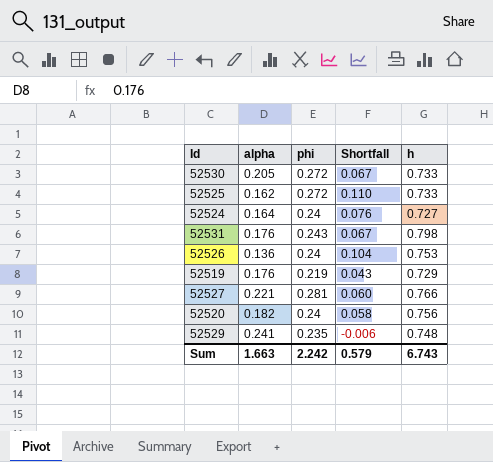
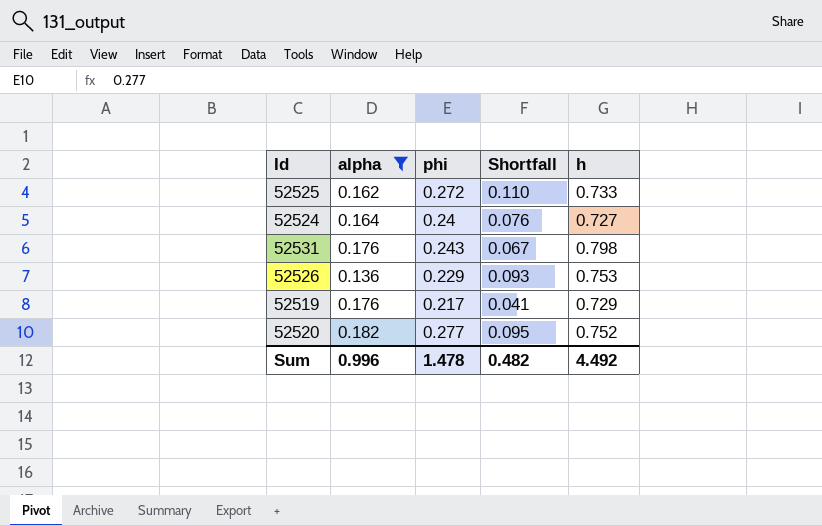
filter: none -> alpha <= 0.182
52526 | phi: 0.24 -> 0.229
52526 | Shortfall: 0.104 -> 0.093
52519 | phi: 0.219 -> 0.217
52519 | Shortfall: 0.043 -> 0.041
52520 | phi: 0.24 -> 0.277
52520 | Shortfall: 0.058 -> 0.095
52520 | h: 0.756 -> 0.752
Sum | alpha: 1.663 -> 0.996
Sum | phi: 2.242 -> 1.478
Sum | Shortfall: 0.579 -> 0.482
Sum | h: 6.743 -> 4.492

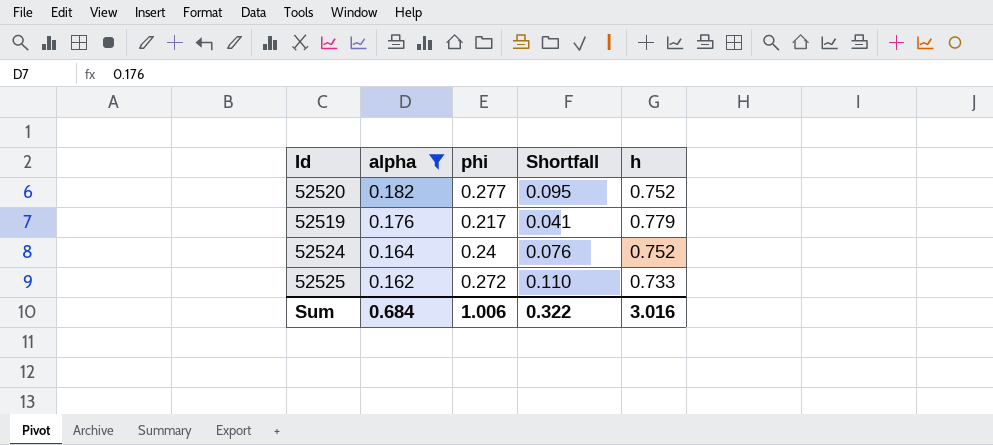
row order: none -> alpha descending
row 52531: 0.176 | 0.243 | 0.067 | 0.798 -> none
row 52526: 0.136 | 0.229 | 0.093 | 0.753 -> none
52519 | h: 0.729 -> 0.779
52524 | h: 0.727 -> 0.752
Sum | alpha: 0.996 -> 0.684
Sum | phi: 1.478 -> 1.006
Sum | Shortfall: 0.482 -> 0.322
Sum | h: 4.492 -> 3.016

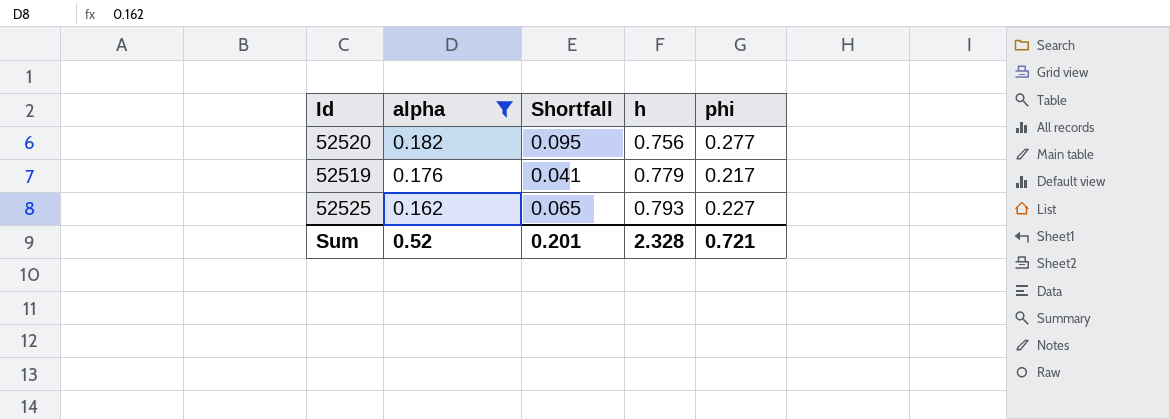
column phi | position: 3 -> 5
row 52524: 0.164 | 0.24 | 0.076 | 0.752 -> none
52520 | h: 0.752 -> 0.756
52525 | Shortfall: 0.110 -> 0.065
52525 | h: 0.733 -> 0.793
52525 | phi: 0.272 -> 0.227
Sum | alpha: 0.684 -> 0.52
Sum | Shortfall: 0.322 -> 0.201
Sum | h: 3.016 -> 2.328
Sum | phi: 1.006 -> 0.721

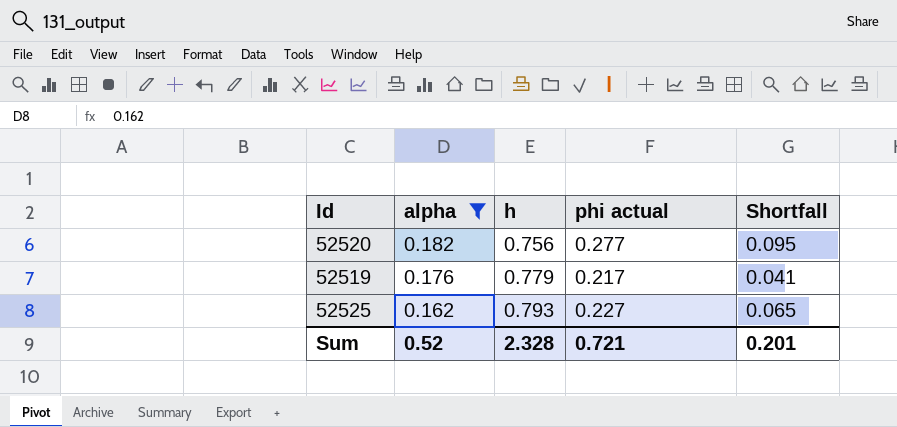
column name: phi -> phi actual
column Shortfall | position: 3 -> 5

